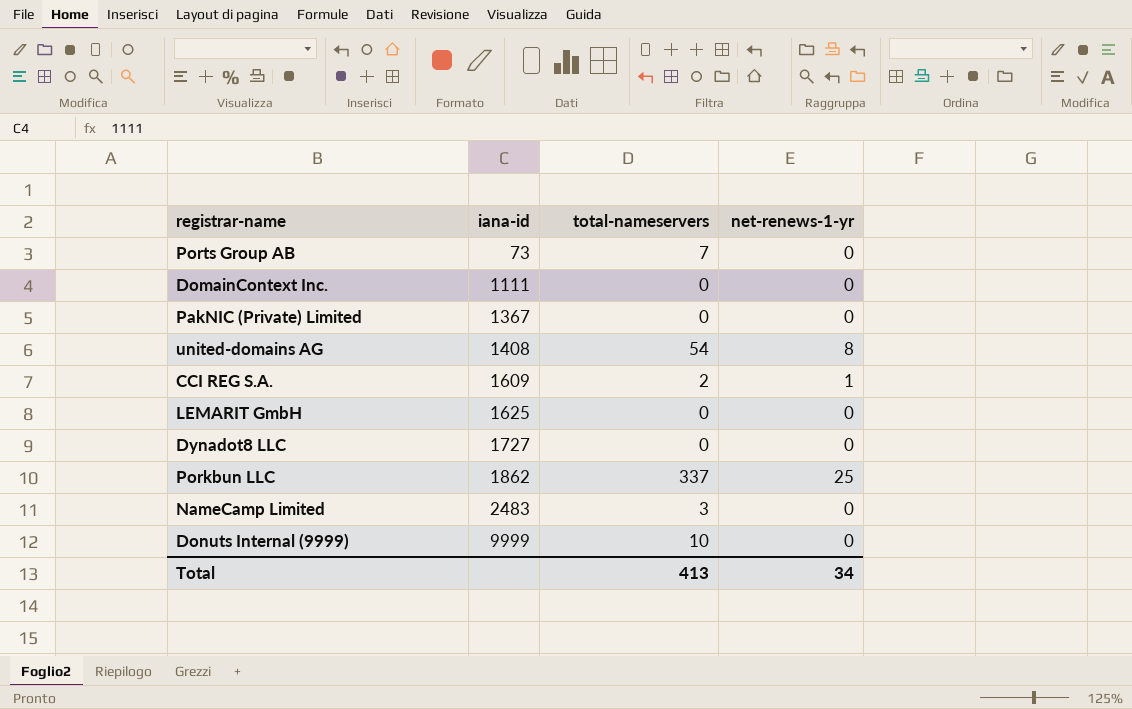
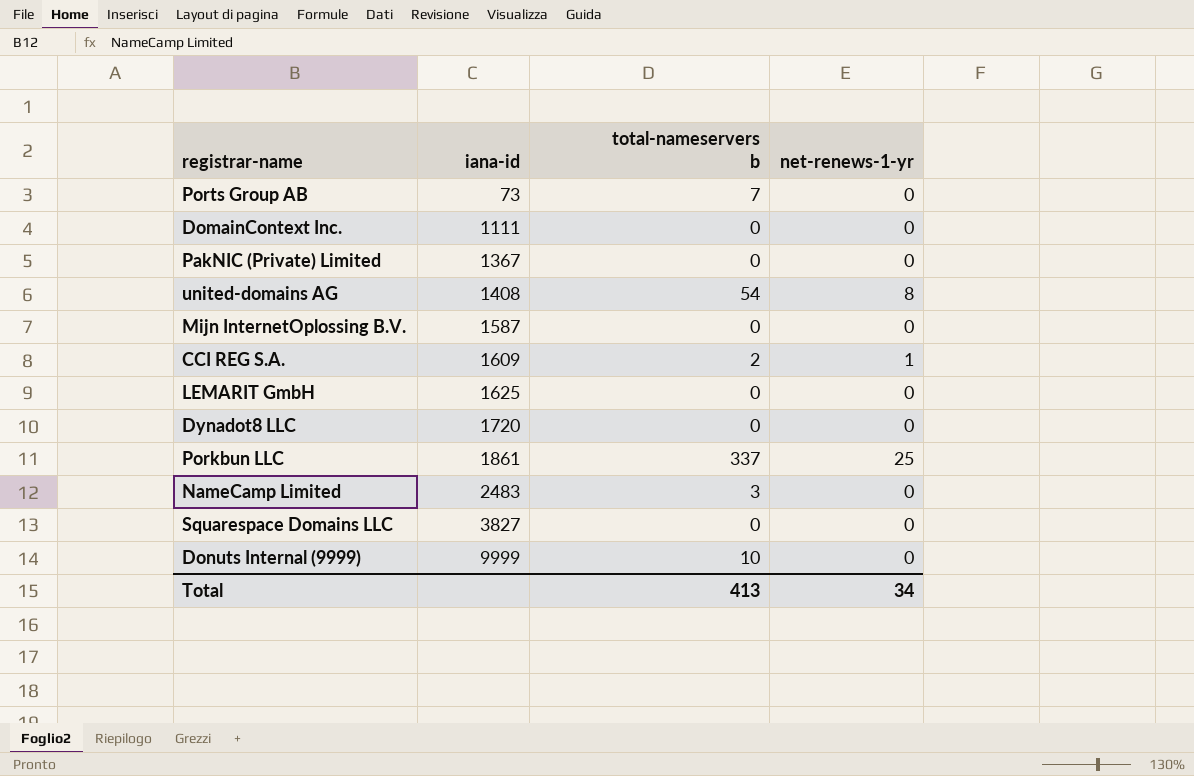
column name: total-nameservers -> total-nameservers b
row Mijn InternetOplossing B.V.: none -> 1587 | 0 | 0
Dynadot8 LLC | iana-id: 1727 -> 1720
Porkbun LLC | iana-id: 1862 -> 1861
row Squarespace Domains LLC: none -> 3827 | 0 | 0

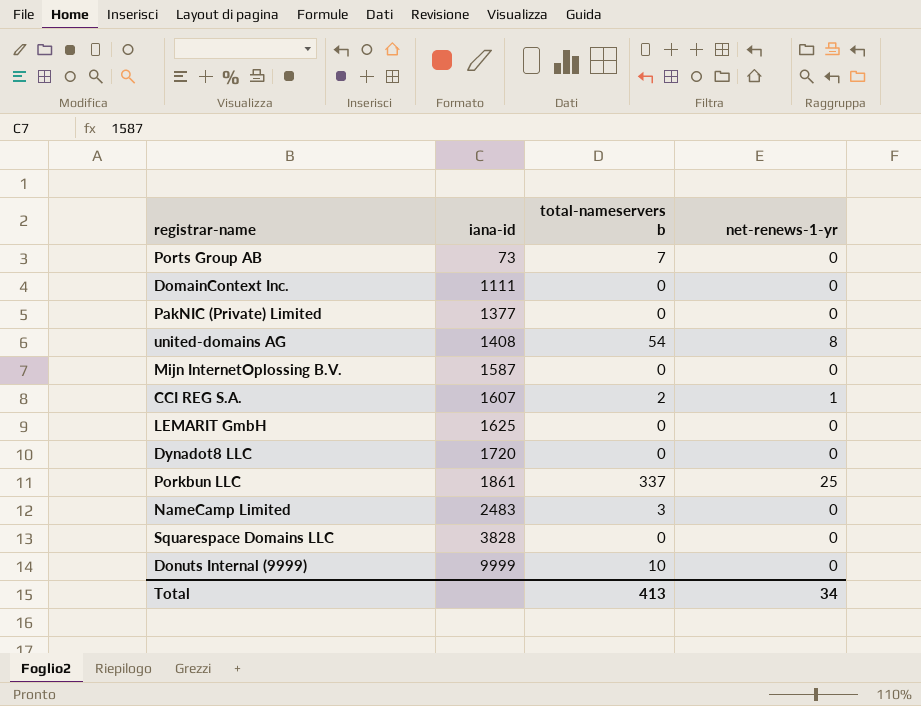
PakNIC (Private) Limited | iana-id: 1367 -> 1377
CCI REG S.A. | iana-id: 1609 -> 1607
Squarespace Domains LLC | iana-id: 3827 -> 3828

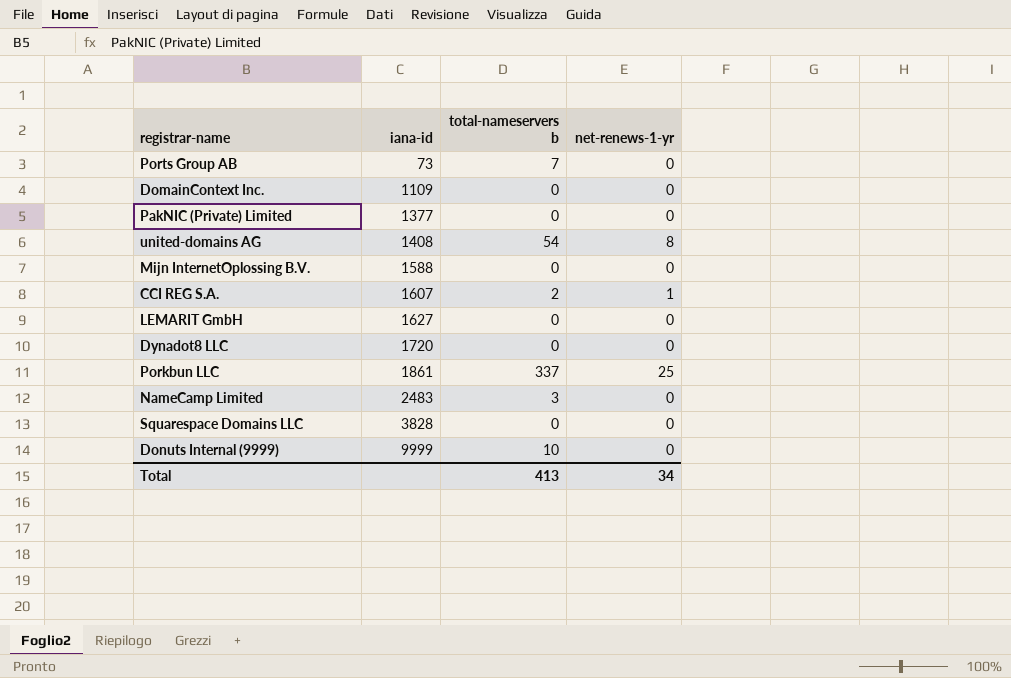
DomainContext Inc. | iana-id: 1111 -> 1109
Mijn InternetOplossing B.V. | iana-id: 1587 -> 1588
LEMARIT GmbH | iana-id: 1625 -> 1627

